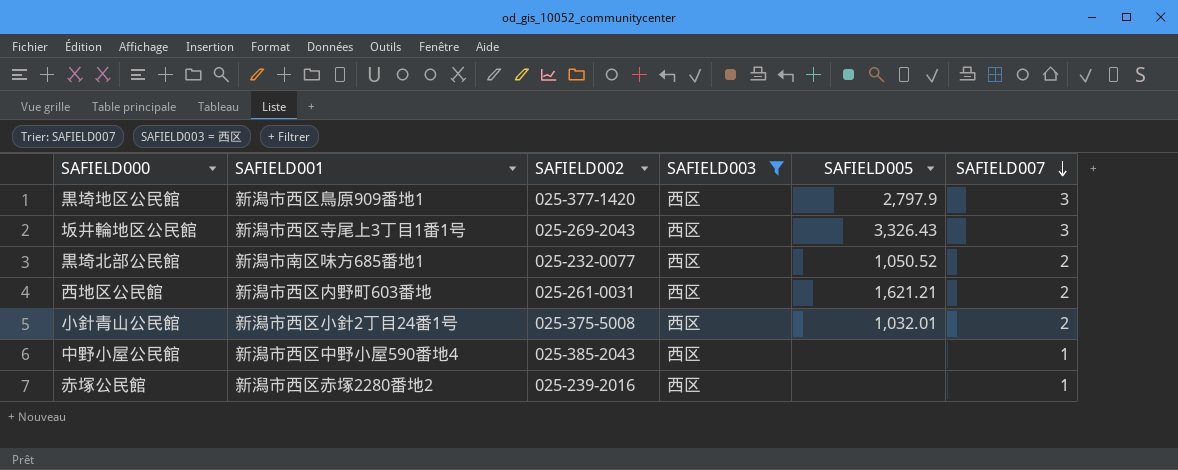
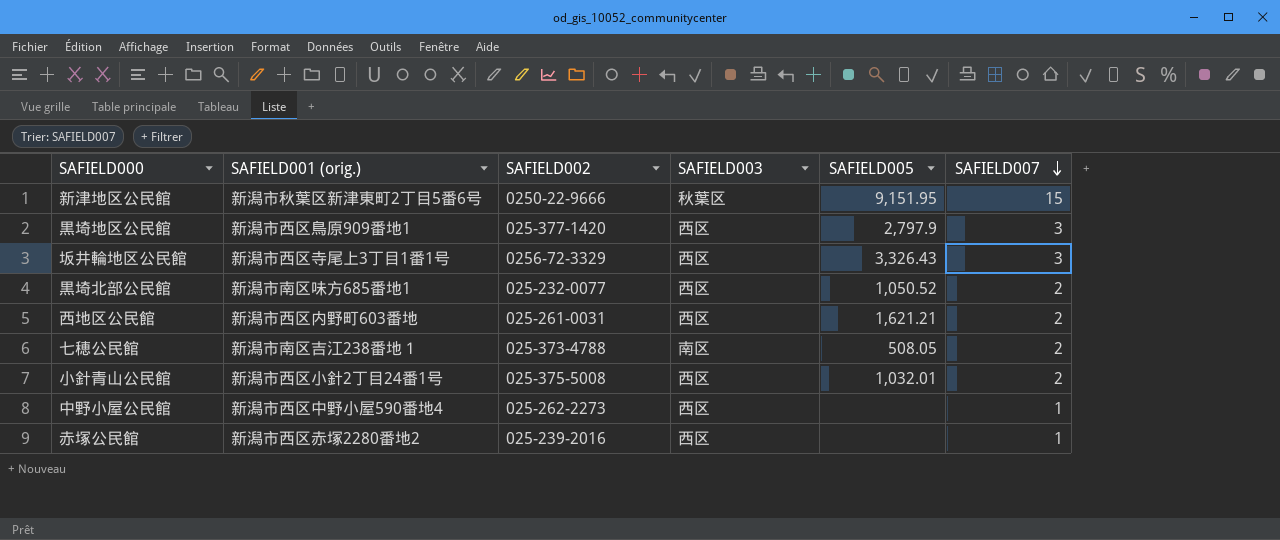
filter: SAFIELD003 = 西区 -> none
column name: SAFIELD001 -> SAFIELD001 (orig.)
坂井輪地区公民館 | SAFIELD002: 025-269-2043 -> 0256-72-3329
中野小屋公民館 | SAFIELD002: 025-385-2043 -> 025-262-2273

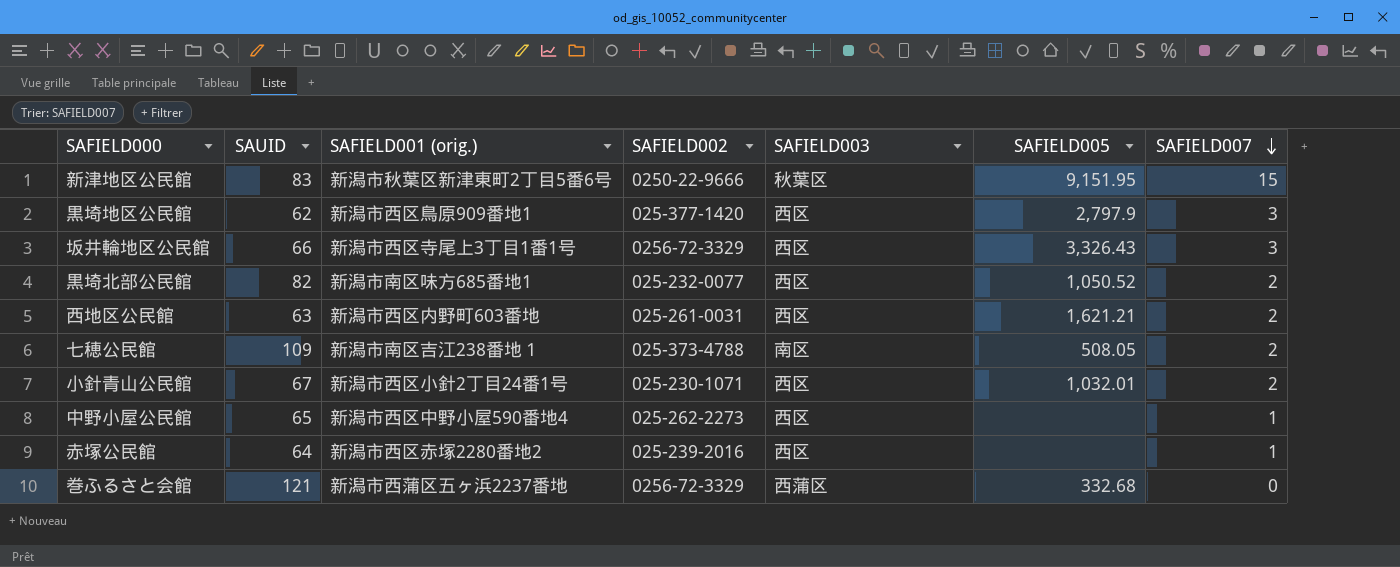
column SAUID | position: none -> 2
小針青山公民館 | SAFIELD002: 025-375-5008 -> 025-230-1071
row 巻ふるさと会館: none -> 121 | 新潟市西蒲区五ヶ浜2237番地 | 0256-72-3329 | 西蒲区 | 332.68 | 0

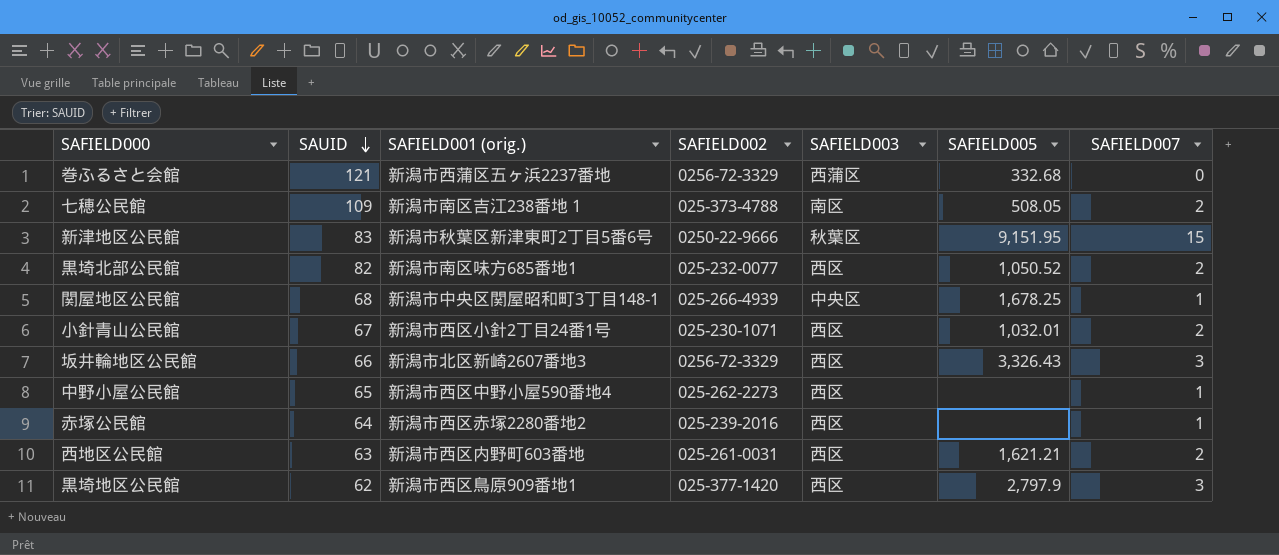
row order: SAFIELD007 descending -> SAUID descending
row 関屋地区公民館: none -> 68 | 新潟市中央区関屋昭和町3丁目148-1 | 025-266-4939 | 中央区 | 1,678.25 | 1
坂井輪地区公民館 | SAFIELD001 (orig.): 新潟市西区寺尾上3丁目1番1号 -> 新潟市北区新崎2607番地3

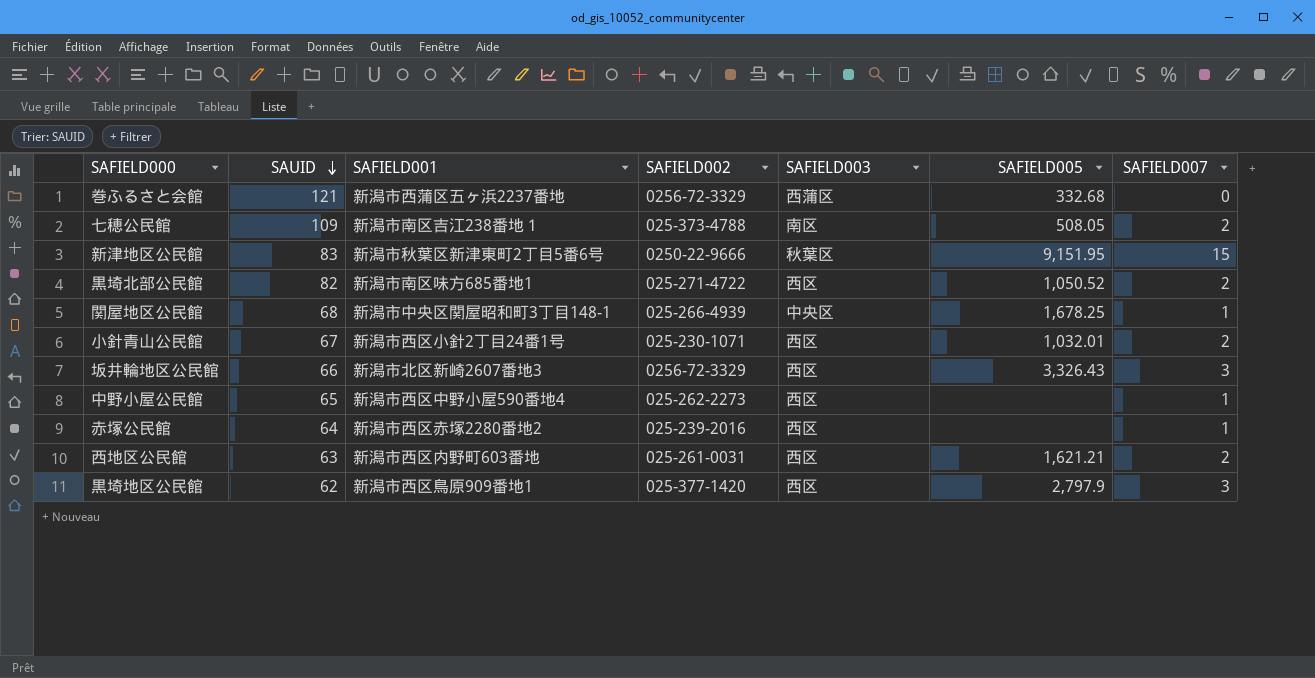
column name: SAFIELD001 (orig.) -> SAFIELD001
黒埼北部公民館 | SAFIELD002: 025-232-0077 -> 025-271-4722

